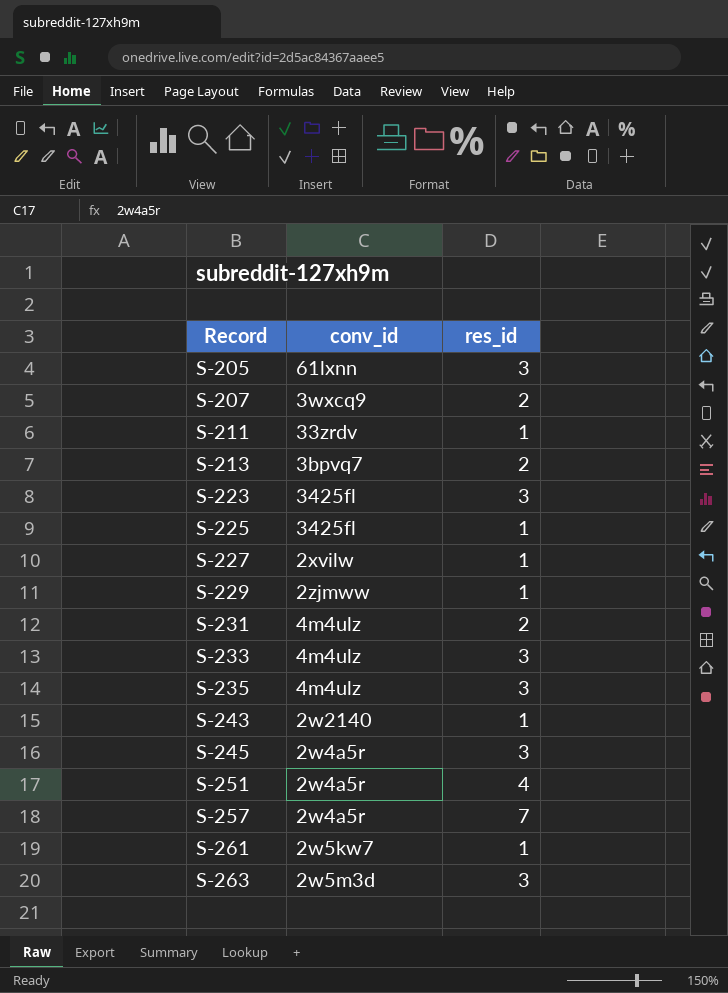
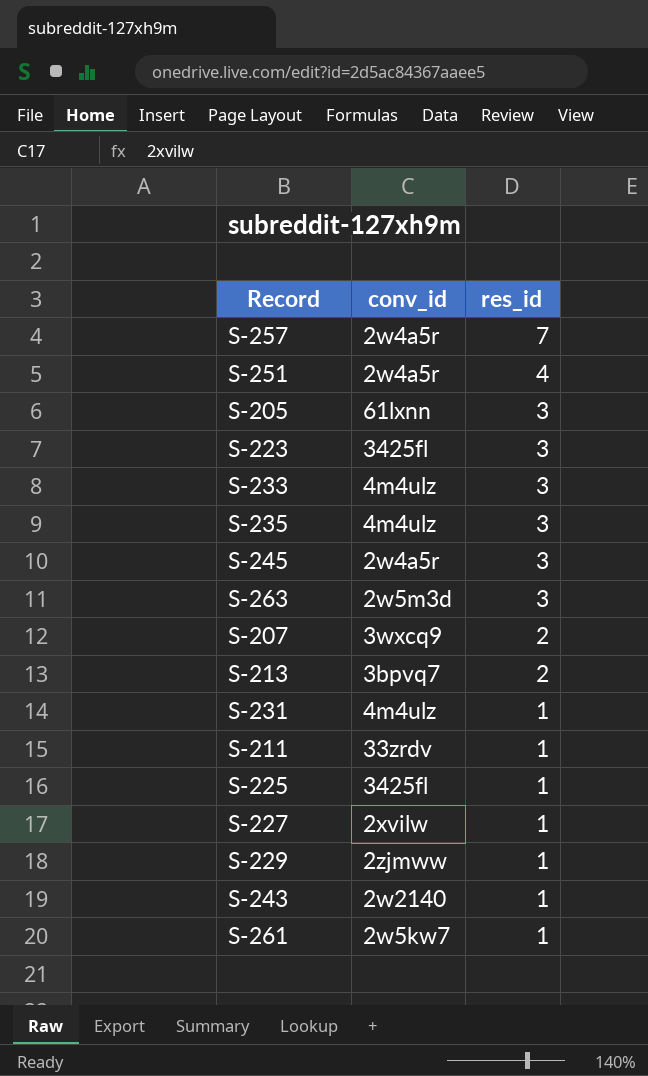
row order: Record ascending -> res_id descending
S-231 | res_id: 2 -> 1

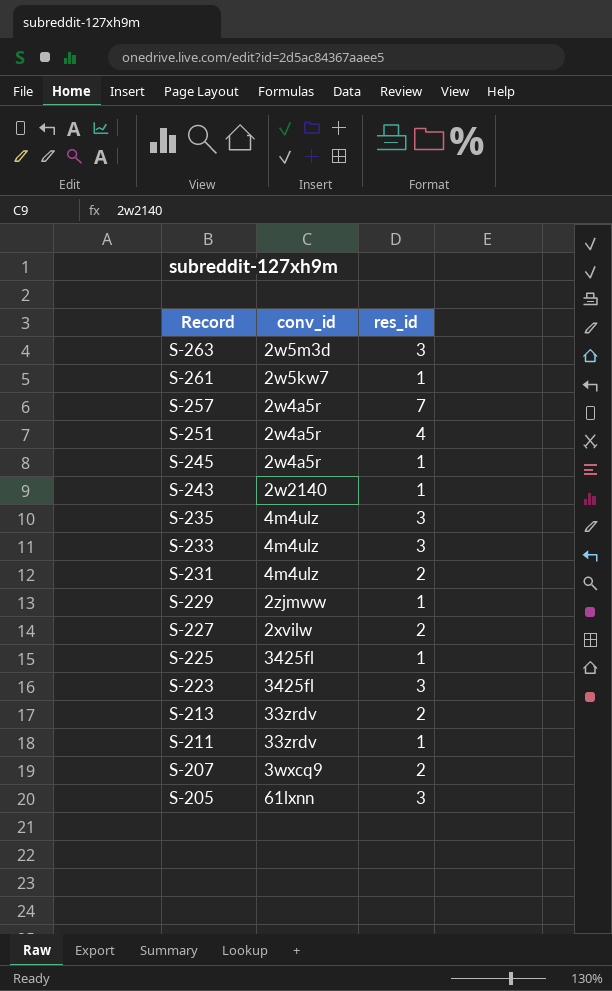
row order: res_id descending -> Record descending
S-245 | res_id: 3 -> 1
S-231 | res_id: 1 -> 2
S-227 | res_id: 1 -> 2
S-213 | conv_id: 3bpvq7 -> 33zrdv

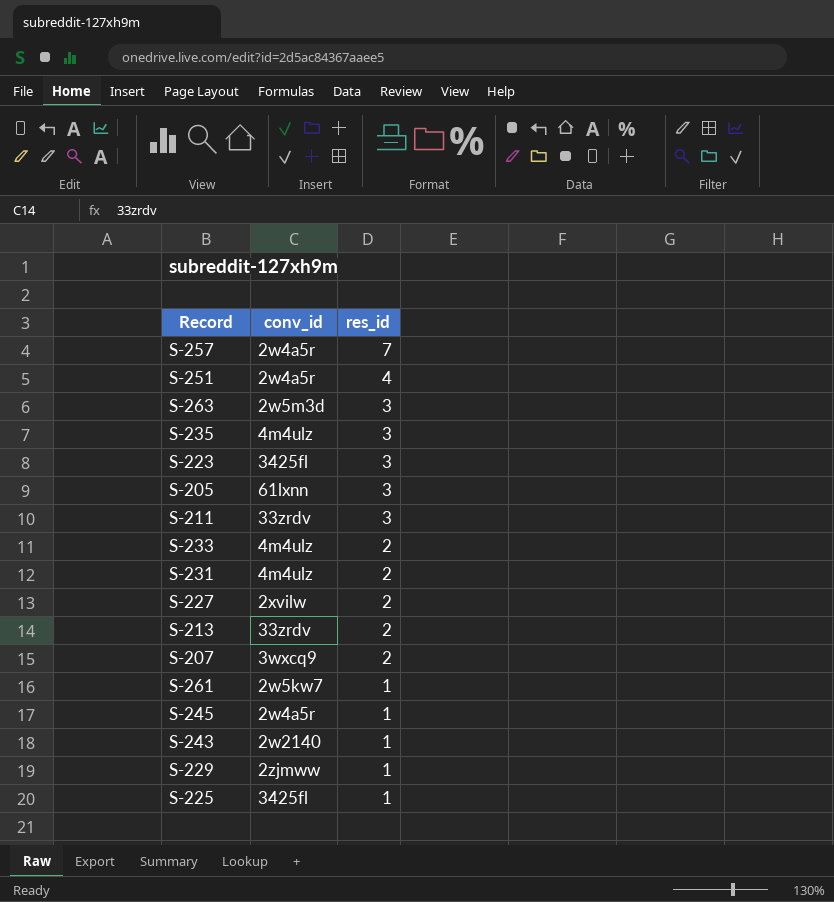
row order: Record descending -> res_id descending
S-211 | res_id: 1 -> 3
S-233 | res_id: 3 -> 2

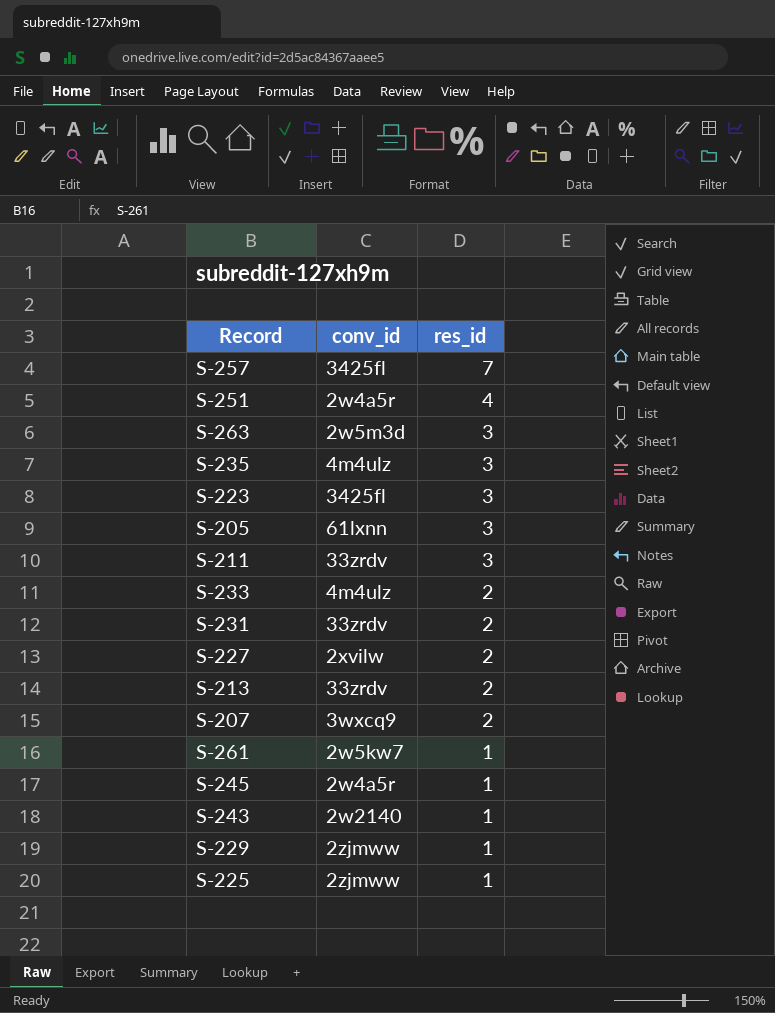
S-257 | conv_id: 2w4a5r -> 3425fl
S-231 | conv_id: 4m4ulz -> 33zrdv
S-225 | conv_id: 3425fl -> 2zjmww

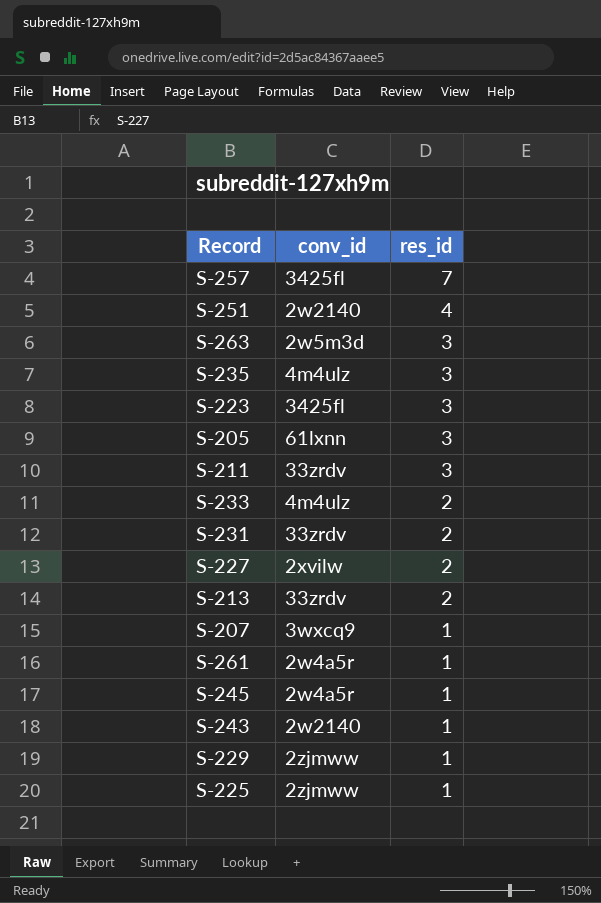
S-251 | conv_id: 2w4a5r -> 2w2140
S-207 | res_id: 2 -> 1
S-261 | conv_id: 2w5kw7 -> 2w4a5r

